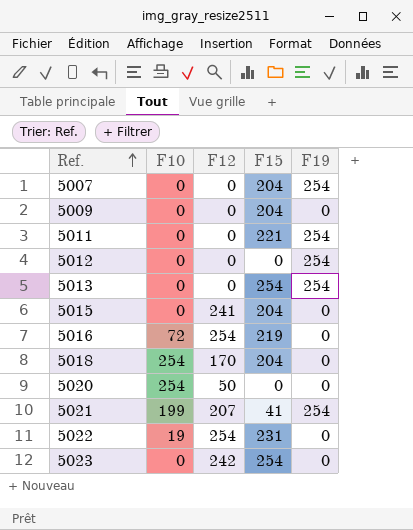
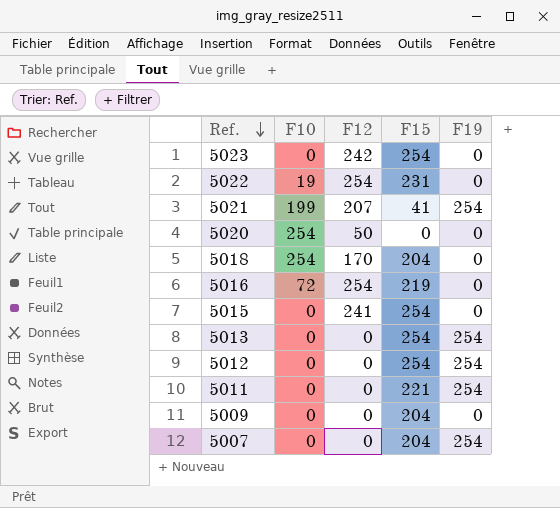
row order: Ref. ascending -> Ref. descending
5015 | F15: 204 -> 254
5012 | F15: 0 -> 254

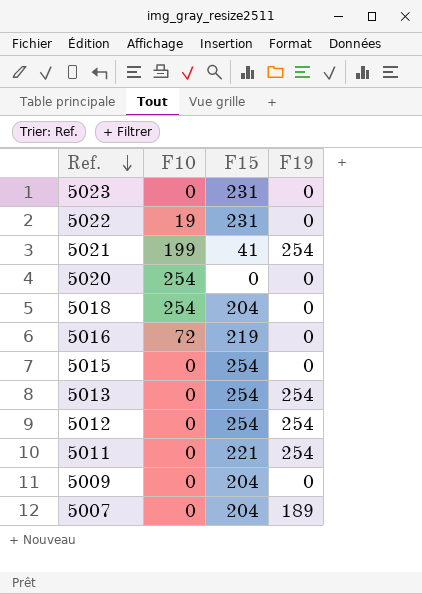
column F12 | position: 3 -> none
5023 | F15: 254 -> 231
5007 | F19: 254 -> 189

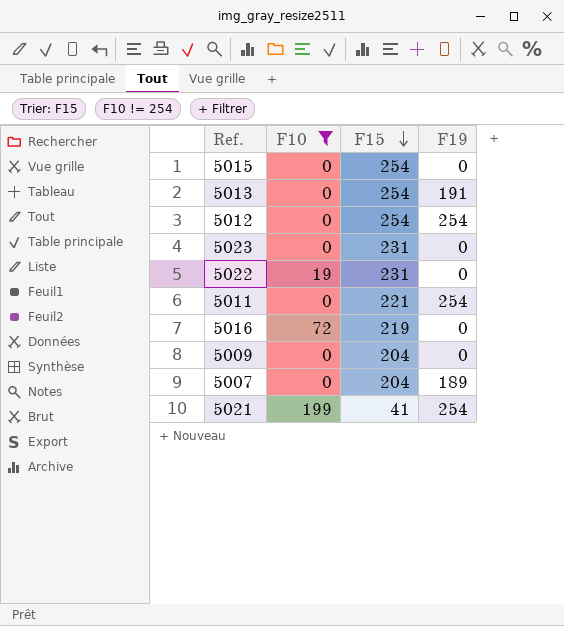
filter: none -> F10 != 254
row order: Ref. descending -> F15 descending
5013 | F19: 254 -> 191

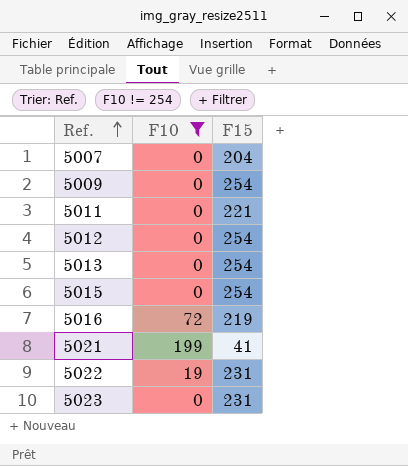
row order: F15 descending -> Ref. ascending
column F19 | position: 4 -> none
5009 | F15: 204 -> 254

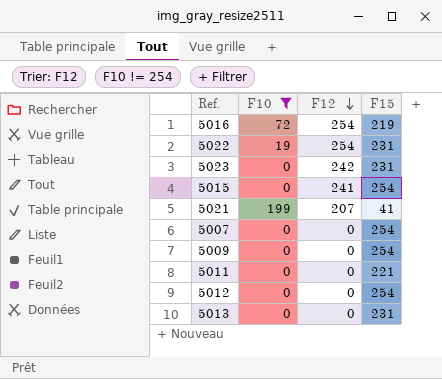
row order: Ref. ascending -> F12 descending
column F12 | position: none -> 3
5007 | F15: 204 -> 254
5013 | F15: 254 -> 231

